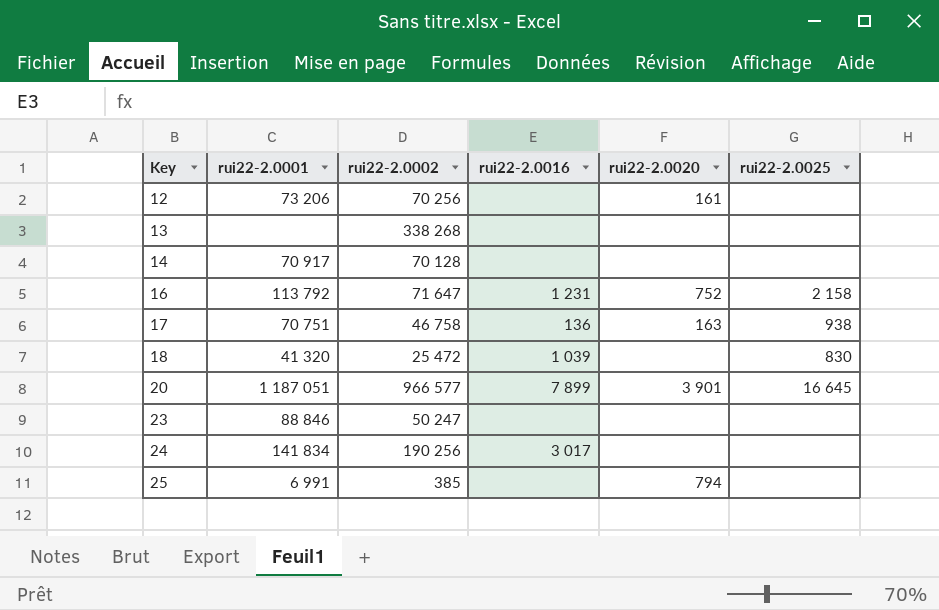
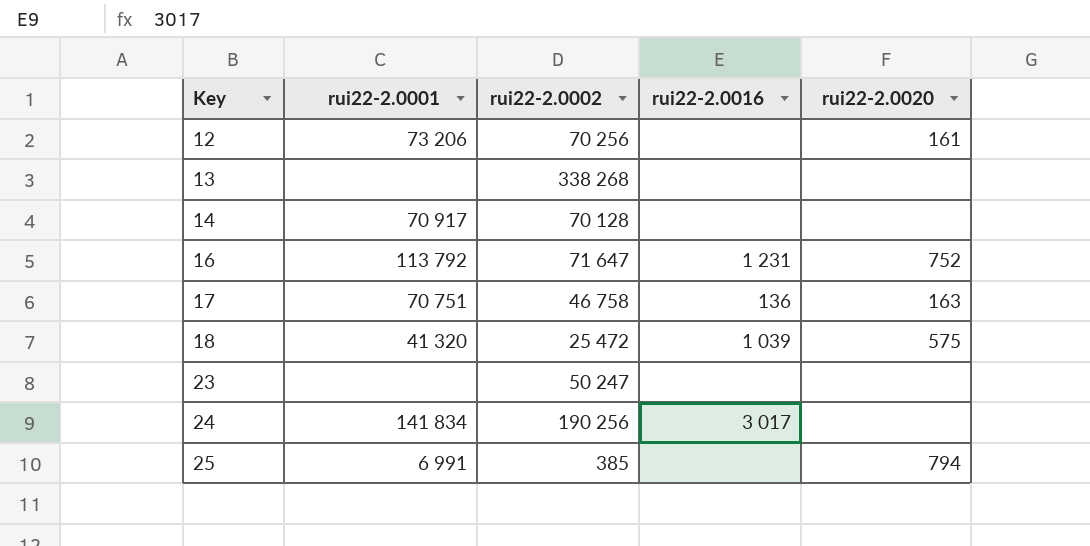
column rui22-2.0025 | position: 6 -> none
row 20: 1 187 051 | 966 577 | 7 899 | 3 901 | 16 645 -> none
18 | rui22-2.0020: none -> 575
23 | rui22-2.0001: 88 846 -> none

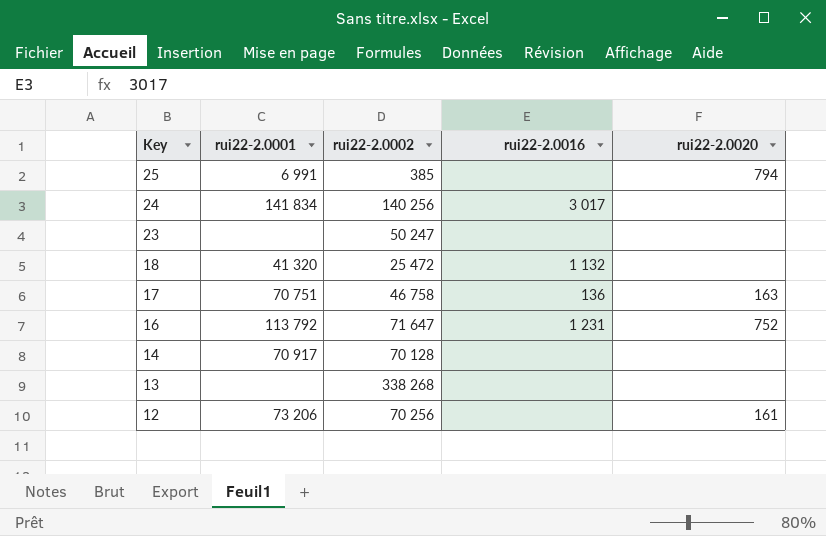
row order: Key ascending -> Key descending
24 | rui22-2.0002: 190 256 -> 140 256
18 | rui22-2.0016: 1 039 -> 1 132
18 | rui22-2.0020: 575 -> none

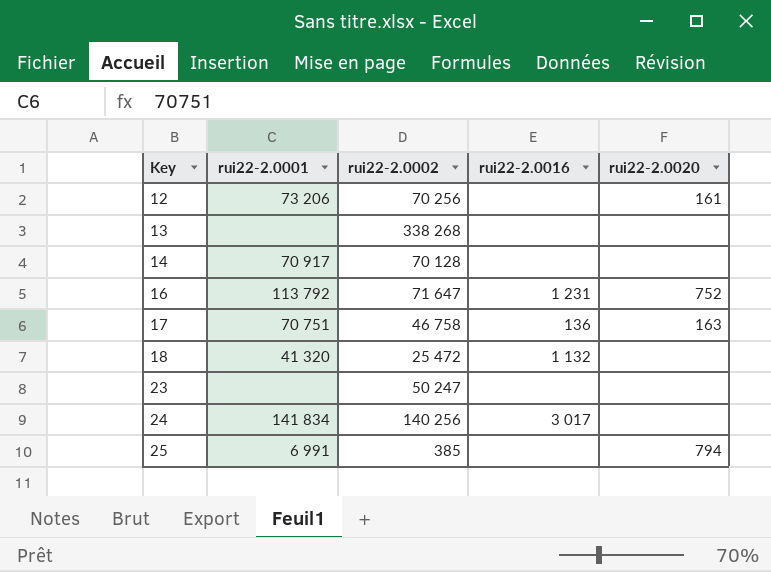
row order: Key descending -> Key ascending

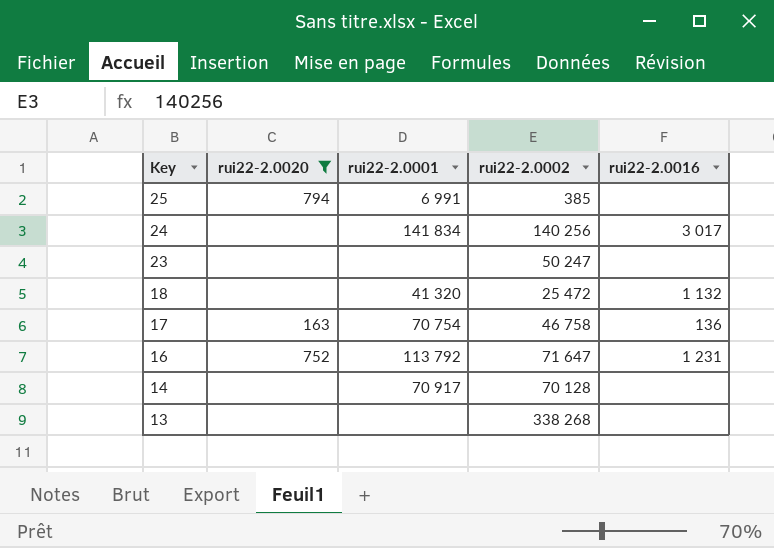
filter: none -> rui22-2.0020 != 161
row order: Key ascending -> Key descending
column rui22-2.0020 | position: 5 -> 2
17 | rui22-2.0001: 70 751 -> 70 754

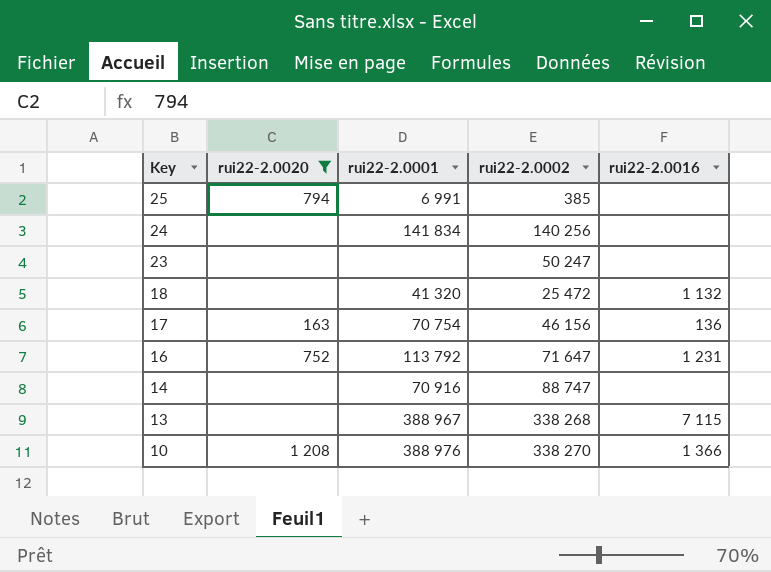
24 | rui22-2.0016: 3 017 -> none
17 | rui22-2.0002: 46 758 -> 46 156
14 | rui22-2.0001: 70 917 -> 70 916
14 | rui22-2.0002: 70 128 -> 88 747
13 | rui22-2.0001: none -> 388 967
13 | rui22-2.0016: none -> 7 115
row 10: none -> 1 208 | 388 976 | 338 270 | 1 366

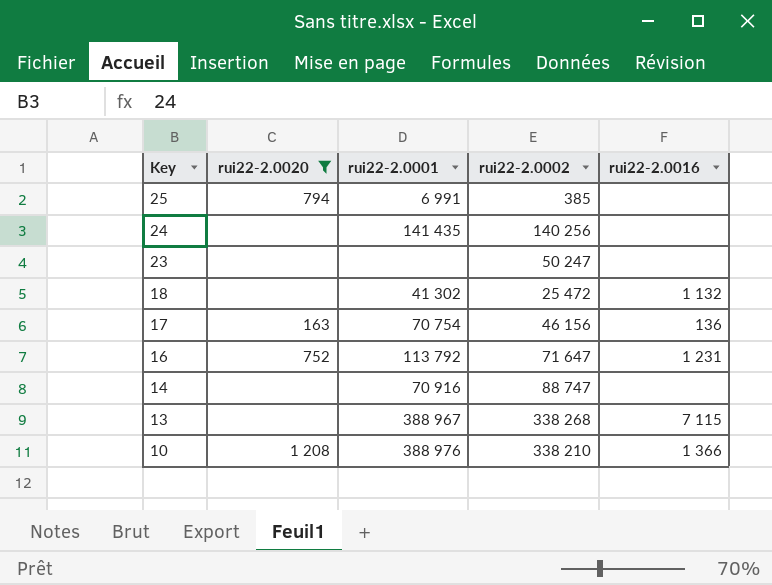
24 | rui22-2.0001: 141 834 -> 141 435
18 | rui22-2.0001: 41 320 -> 41 302
10 | rui22-2.0002: 338 270 -> 338 210

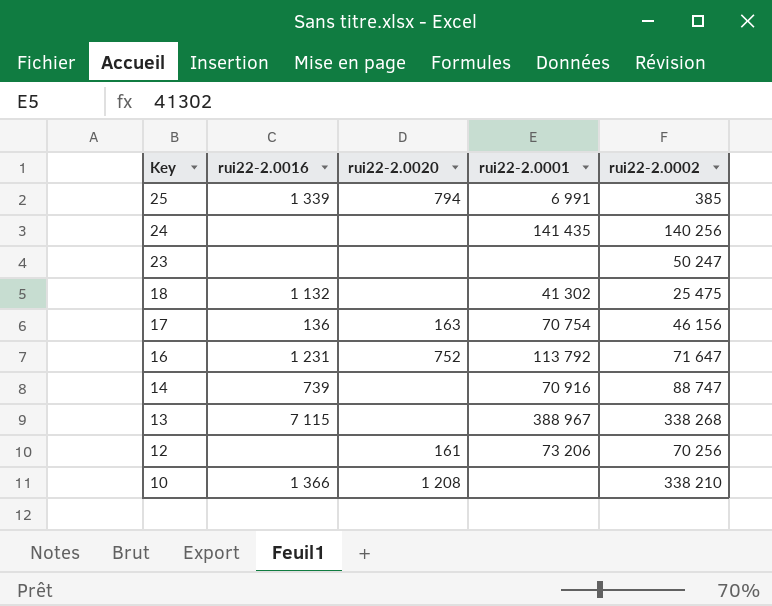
filter: rui22-2.0020 != 161 -> none
column rui22-2.0016 | position: 5 -> 2
25 | rui22-2.0016: none -> 1 339
18 | rui22-2.0002: 25 472 -> 25 475
14 | rui22-2.0016: none -> 739
10 | rui22-2.0001: 388 976 -> none

